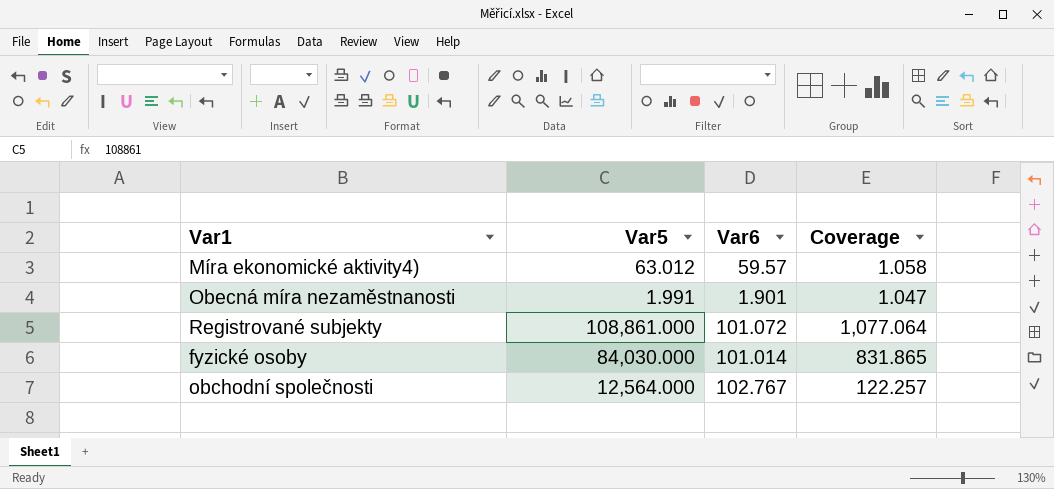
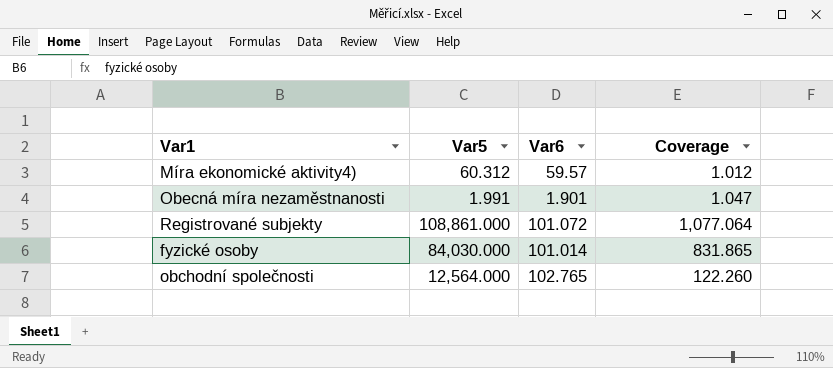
Míra ekonomické aktivity4) | Var5: 63.012 -> 60.312
Míra ekonomické aktivity4) | Coverage: 1.058 -> 1.012
obchodní společnosti | Var6: 102.767 -> 102.765
obchodní společnosti | Coverage: 122.257 -> 122.260

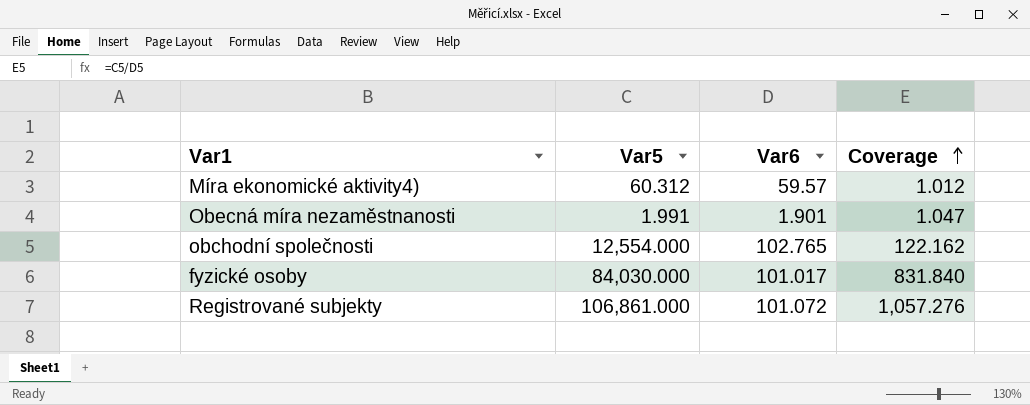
row order: none -> Coverage ascending
obchodní společnosti | Var5: 12,564.000 -> 12,554.000
obchodní společnosti | Coverage: 122.260 -> 122.162
fyzické osoby | Var6: 101.014 -> 101.017
fyzické osoby | Coverage: 831.865 -> 831.840
Registrované subjekty | Var5: 108,861.000 -> 106,861.000
Registrované subjekty | Coverage: 1,077.064 -> 1,057.276

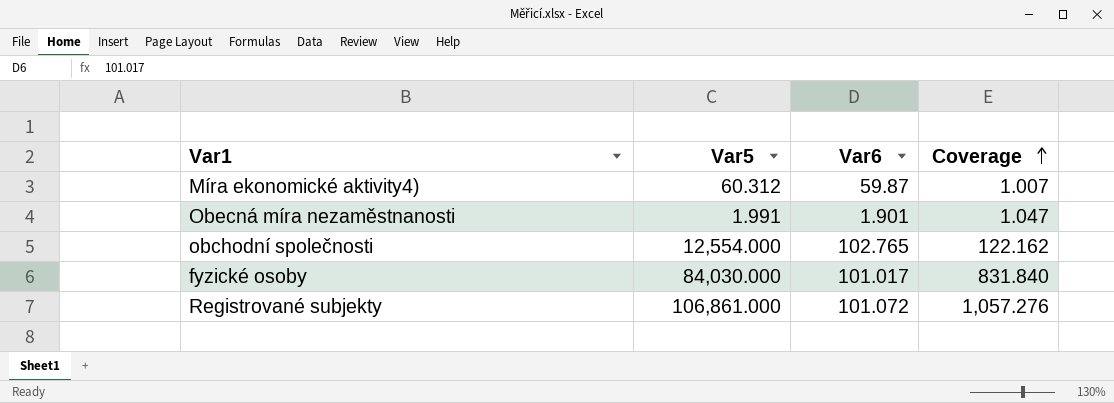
Míra ekonomické aktivity4) | Var6: 59.57 -> 59.87
Míra ekonomické aktivity4) | Coverage: 1.012 -> 1.007

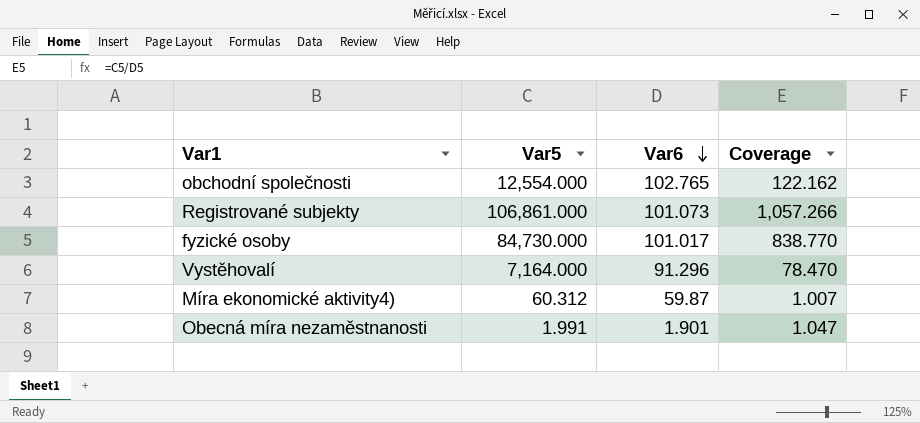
row order: Coverage ascending -> Var6 descending
Registrované subjekty | Var6: 101.072 -> 101.073
Registrované subjekty | Coverage: 1,057.276 -> 1,057.266
fyzické osoby | Var5: 84,030.000 -> 84,730.000
fyzické osoby | Coverage: 831.840 -> 838.770
row Vystěhovalí: none -> 7,164.000 | 91.296 | 78.470

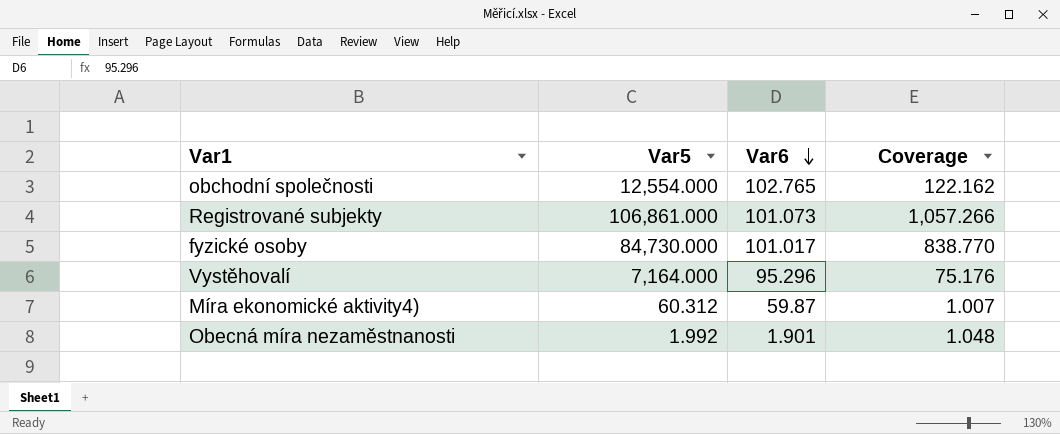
Vystěhovalí | Var6: 91.296 -> 95.296
Vystěhovalí | Coverage: 78.470 -> 75.176
Obecná míra nezaměstnanosti | Var5: 1.991 -> 1.992
Obecná míra nezaměstnanosti | Coverage: 1.047 -> 1.048

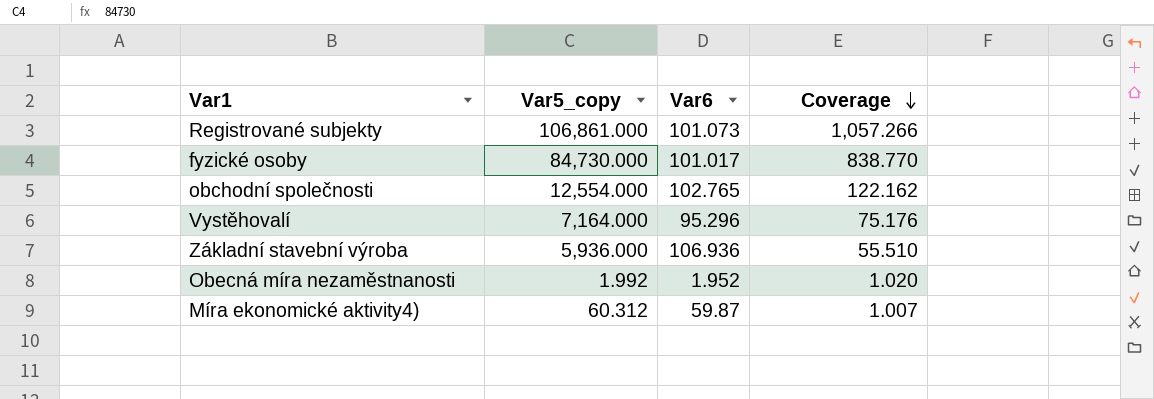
row order: Var6 descending -> Coverage descending
column name: Var5 -> Var5_copy
row Základní stavební výroba: none -> 5,936.000 | 106.936 | 55.510
Obecná míra nezaměstnanosti | Var6: 1.901 -> 1.952
Obecná míra nezaměstnanosti | Coverage: 1.048 -> 1.020

